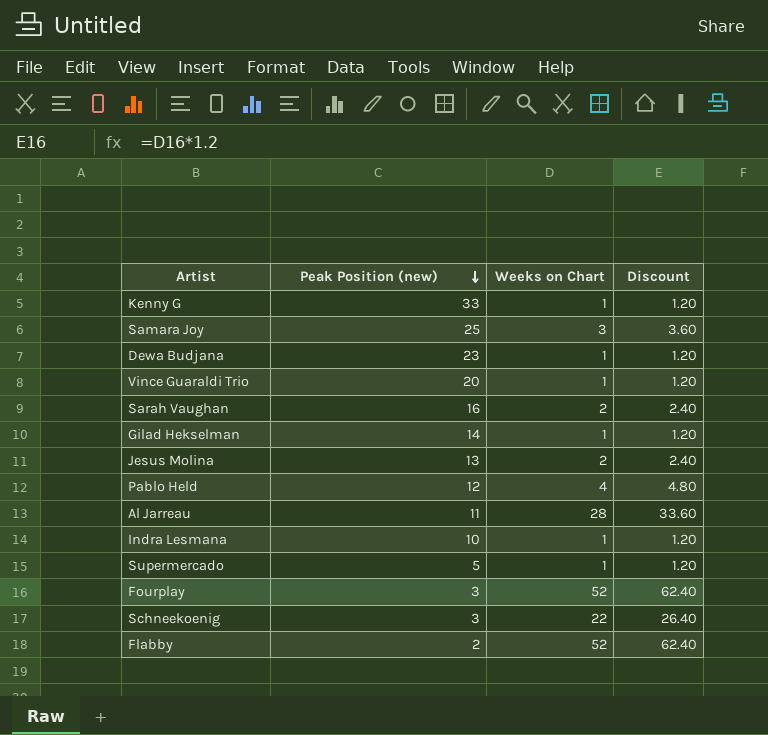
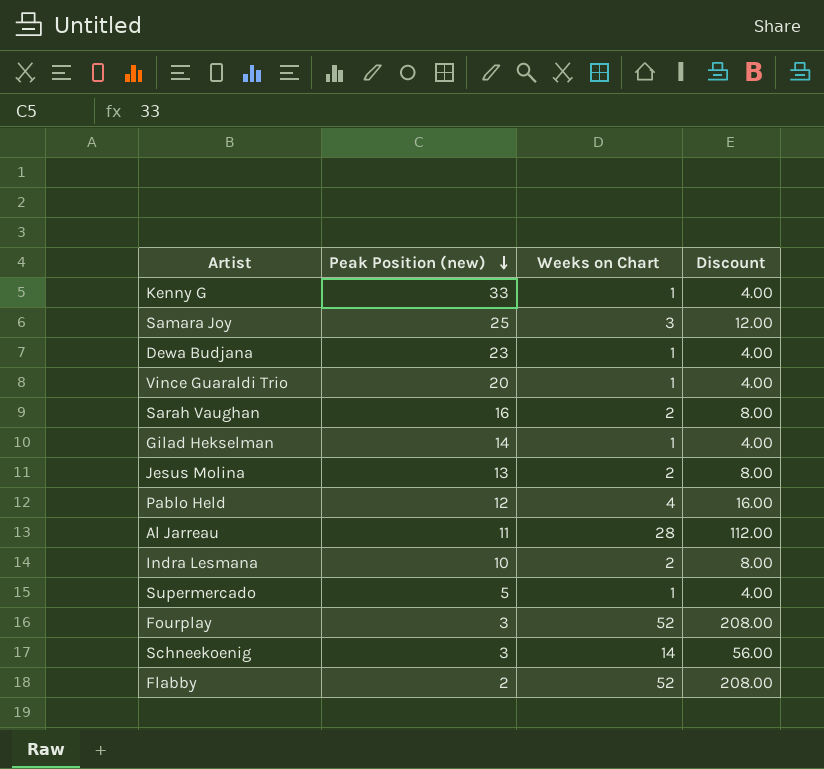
column Discount | formula: [Weeks on Chart] * 1.2 -> [Weeks on Chart] * 4
Indra Lesmana | Weeks on Chart: 1 -> 2
Schneekoenig | Weeks on Chart: 22 -> 14

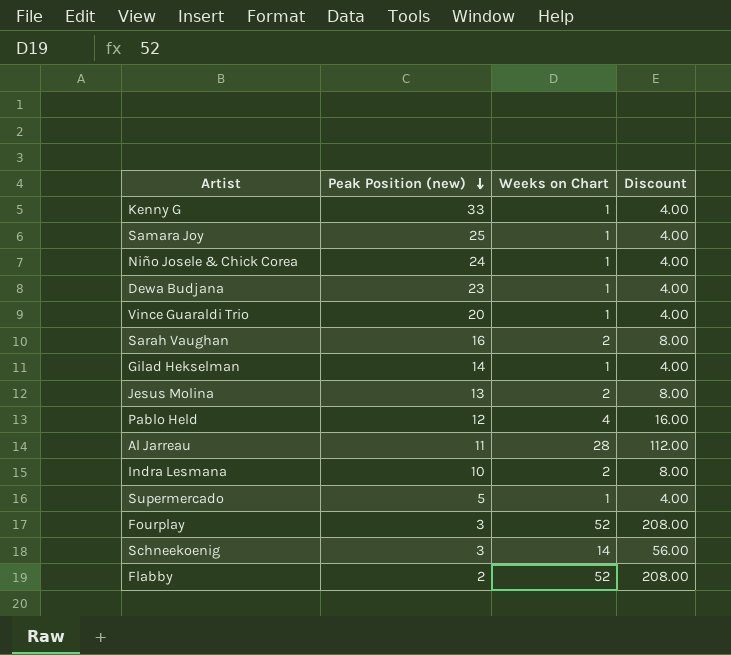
Samara Joy | Weeks on Chart: 3 -> 1
Samara Joy | Discount: 12.00 -> 4.00
row Niño Josele & Chick Corea: none -> 24 | 1 | 4.00

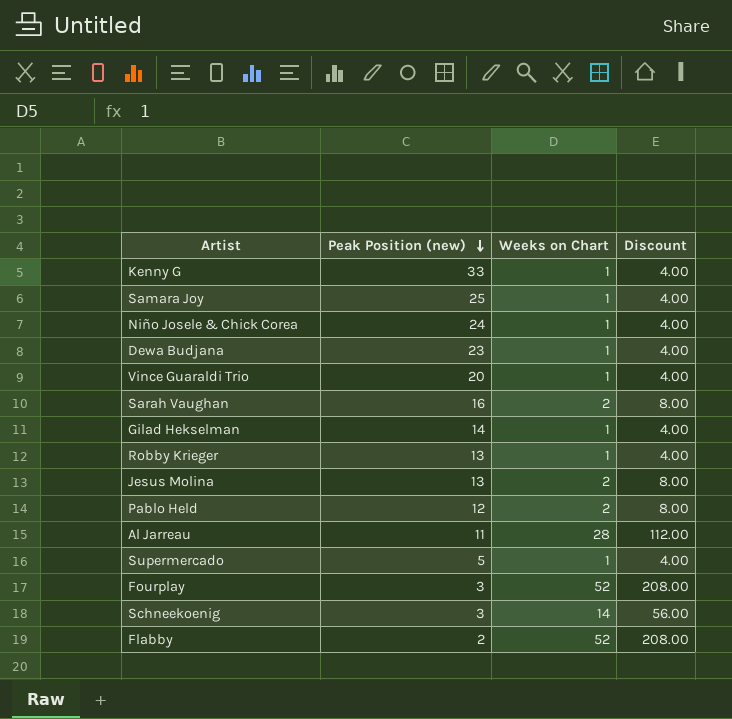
row Indra Lesmana: 10 | 2 | 8.00 -> none
row Robby Krieger: none -> 13 | 1 | 4.00
Pablo Held | Weeks on Chart: 4 -> 2
Pablo Held | Discount: 16.00 -> 8.00

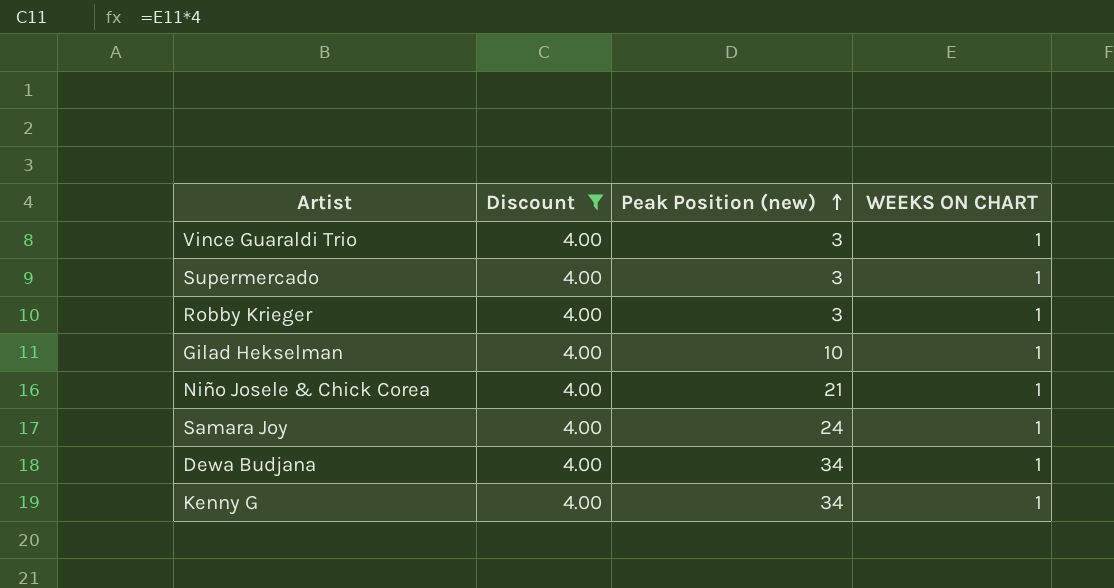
filter: none -> Discount = 4.00
row order: Peak Position (new) descending -> Peak Position (new) ascending
column Discount | position: 4 -> 2
column name: Weeks on Chart -> WEEKS ON CHART
Vince Guaraldi Trio | Peak Position (new): 20 -> 3
Supermercado | Peak Position (new): 5 -> 3
Robby Krieger | Peak Position (new): 13 -> 3
Gilad Hekselman | Peak Position (new): 14 -> 10
Niño Josele & Chick Corea | Peak Position (new): 24 -> 21
Samara Joy | Peak Position (new): 25 -> 24
Dewa Budjana | Peak Position (new): 23 -> 34
Kenny G | Peak Position (new): 33 -> 34

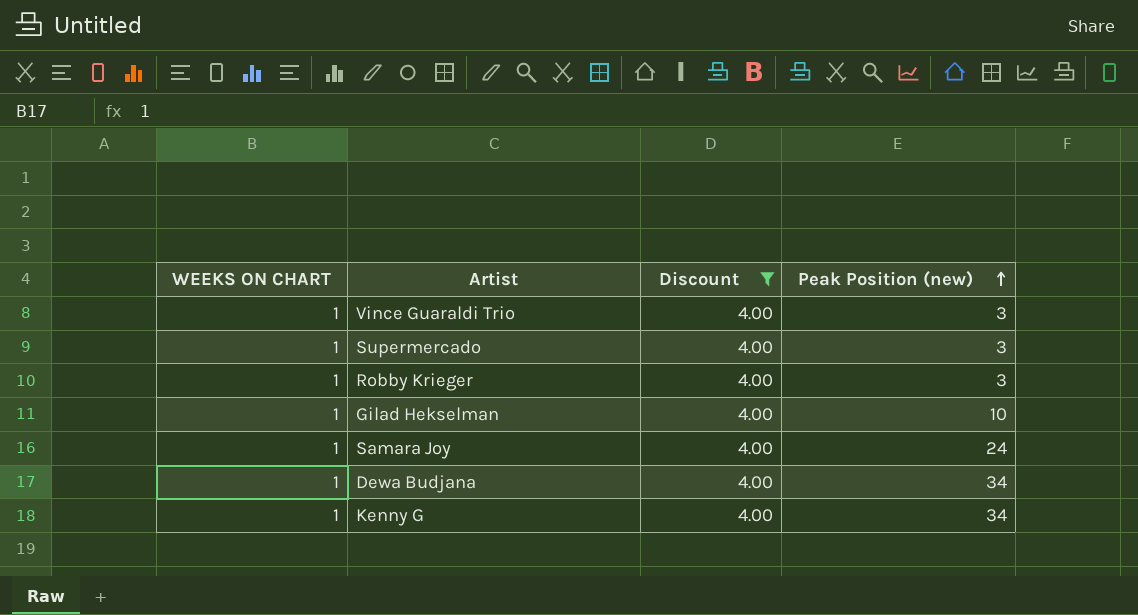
column WEEKS ON CHART | position: 4 -> 1
row Niño Josele & Chick Corea: 4.00 | 21 | 1 -> none

